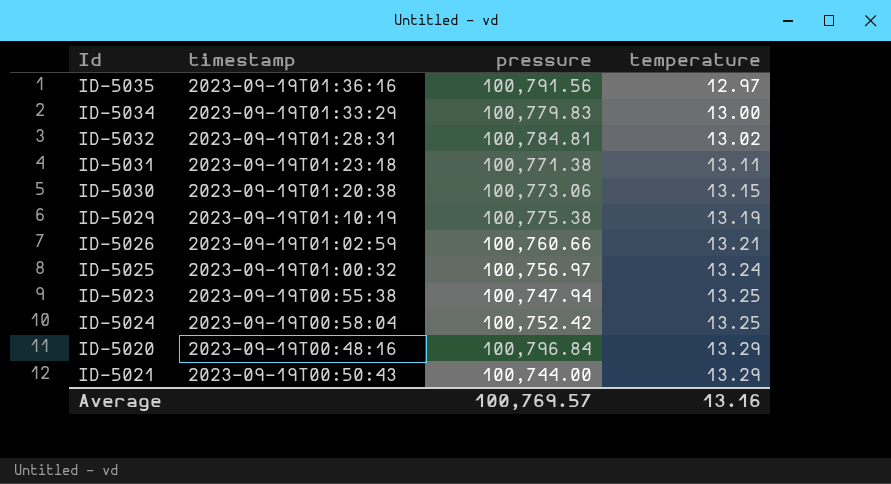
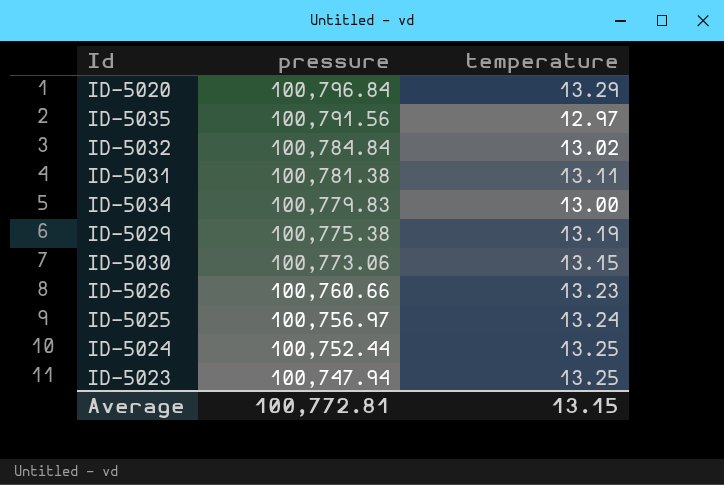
row order: temperature ascending -> pressure descending
column timestamp | position: 2 -> none
row ID-5021: 2023-09-19T00:50:43 | 100,744.00 | 13.29 -> none
ID-5032 | pressure: 100,784.81 -> 100,784.84
ID-5031 | pressure: 100,771.38 -> 100,781.38
ID-5026 | temperature: 13.21 -> 13.23
ID-5024 | pressure: 100,752.42 -> 100,752.44
Average | pressure: 100,769.57 -> 100,772.81
Average | temperature: 13.16 -> 13.15

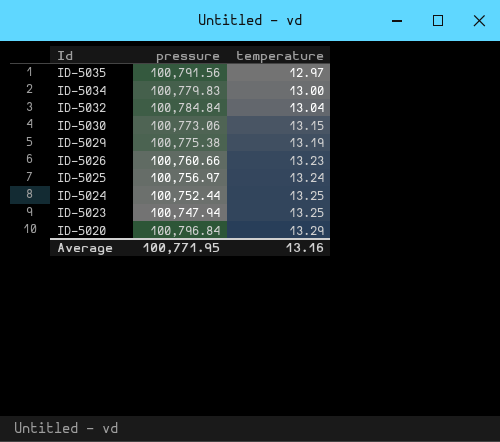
row order: pressure descending -> Id descending
row ID-5031: 100,781.38 | 13.11 -> none
ID-5032 | temperature: 13.02 -> 13.04
Average | pressure: 100,772.81 -> 100,771.95
Average | temperature: 13.15 -> 13.16

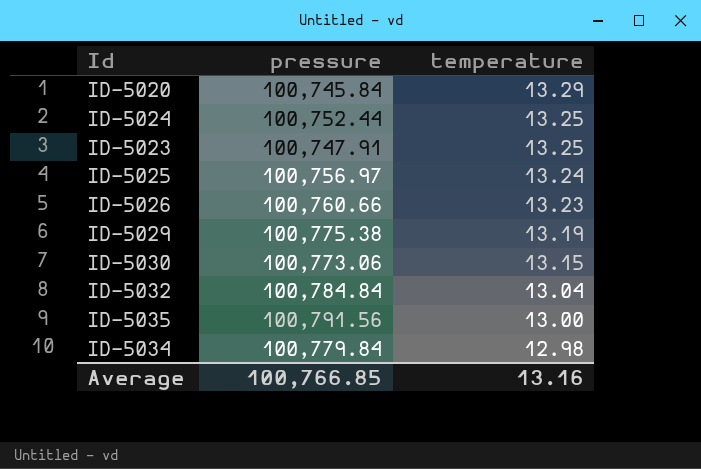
row order: Id descending -> temperature descending
ID-5020 | pressure: 100,796.84 -> 100,745.84
ID-5023 | pressure: 100,747.94 -> 100,747.91
ID-5035 | temperature: 12.97 -> 13.00
ID-5034 | pressure: 100,779.83 -> 100,779.84
ID-5034 | temperature: 13.00 -> 12.98
Average | pressure: 100,771.95 -> 100,766.85

